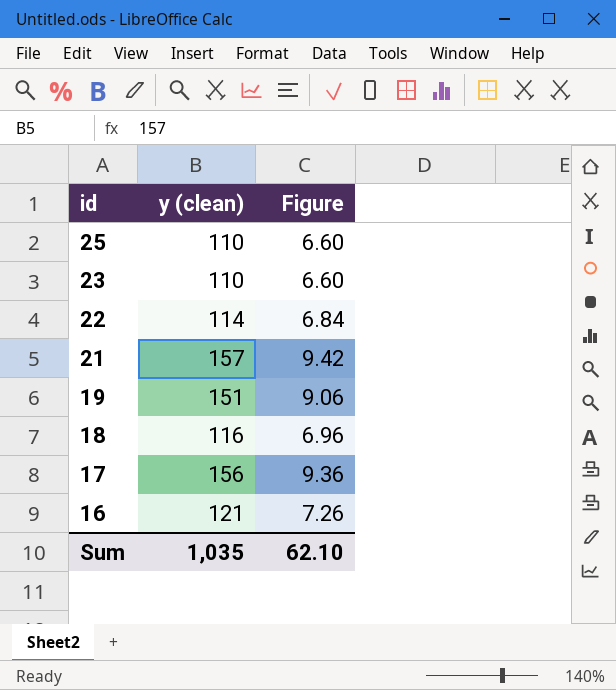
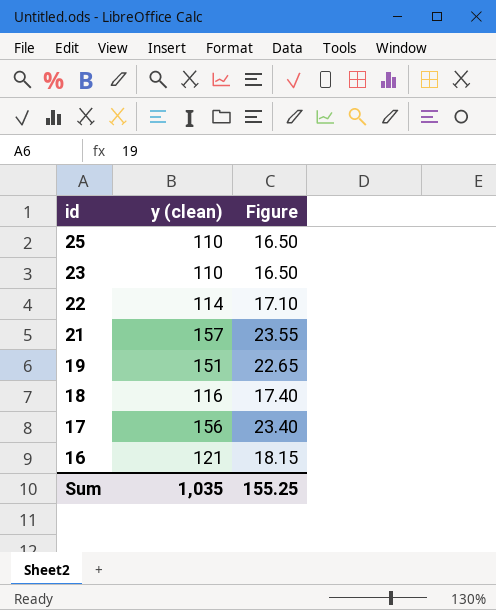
column Figure | formula: [y (clean)] * 0.06 -> [y (clean)] * 0.15
Sum | Figure: 62.10 -> 155.25

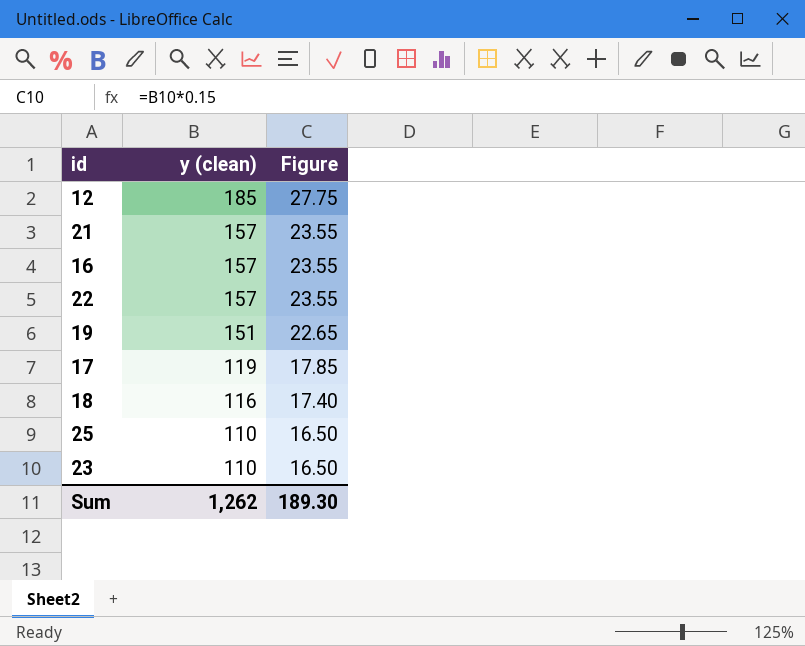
row order: id descending -> y (clean) descending
row 12: none -> 185 | 27.75
16 | y (clean): 121 -> 157
16 | Figure: 18.15 -> 23.55
22 | y (clean): 114 -> 157
22 | Figure: 17.10 -> 23.55
17 | y (clean): 156 -> 119
17 | Figure: 23.40 -> 17.85
Sum | y (clean): 1,035 -> 1,262
Sum | Figure: 155.25 -> 189.30

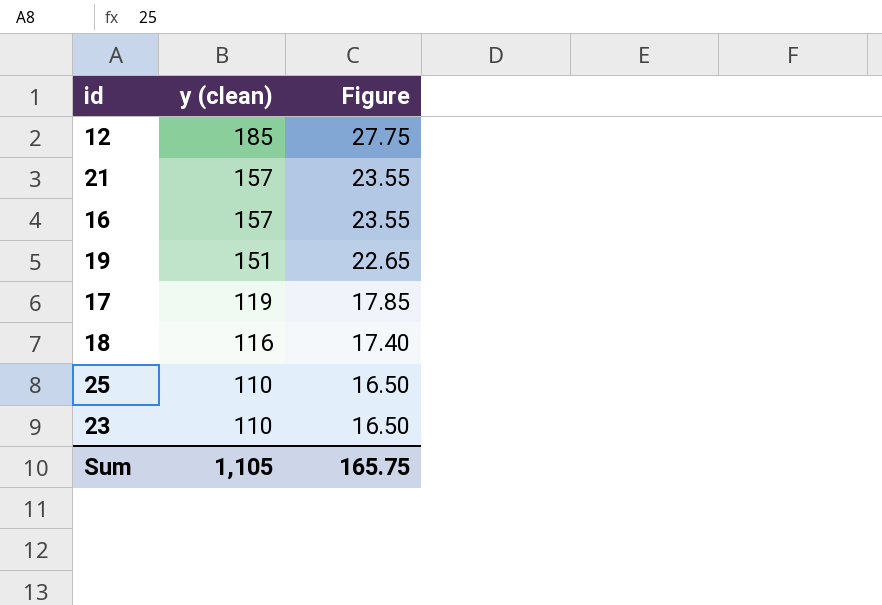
row 22: 157 | 23.55 -> none
Sum | y (clean): 1,262 -> 1,105
Sum | Figure: 189.30 -> 165.75

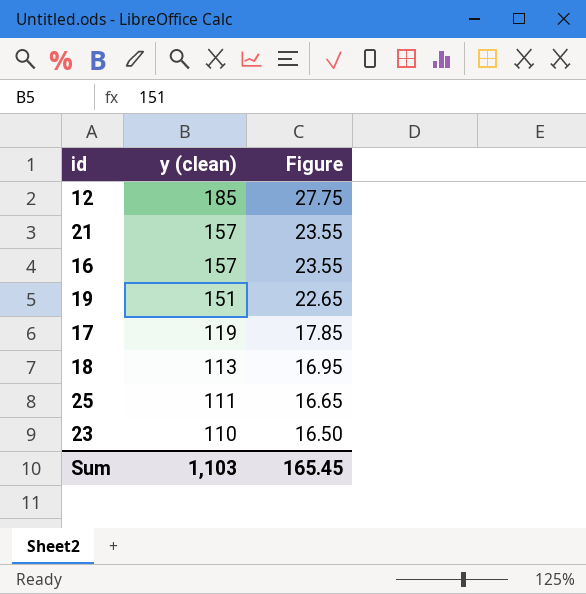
18 | y (clean): 116 -> 113
18 | Figure: 17.40 -> 16.95
25 | y (clean): 110 -> 111
25 | Figure: 16.50 -> 16.65
Sum | y (clean): 1,105 -> 1,103
Sum | Figure: 165.75 -> 165.45

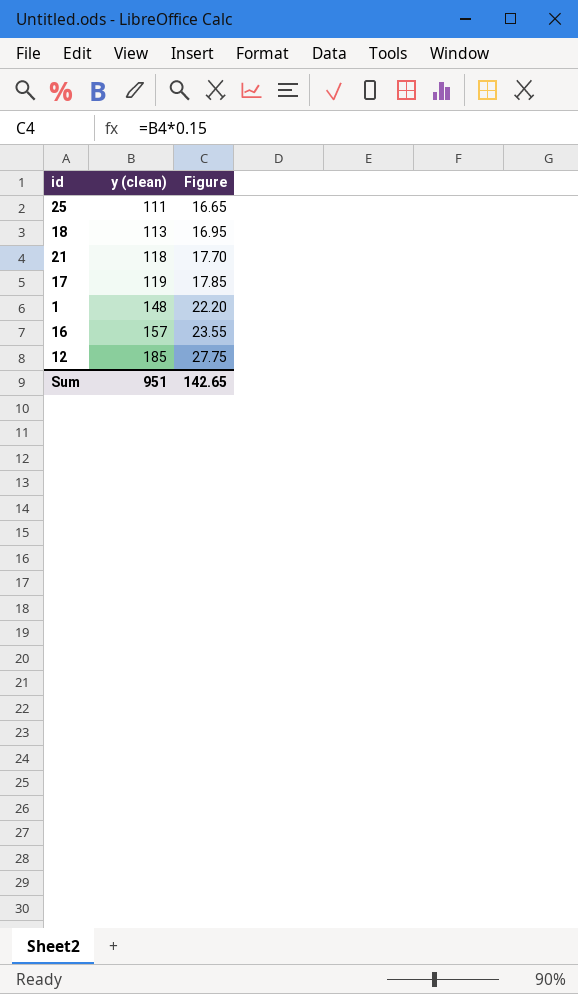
row order: y (clean) descending -> y (clean) ascending
row 19: 151 | 22.65 -> none
row 23: 110 | 16.50 -> none
21 | y (clean): 157 -> 118
21 | Figure: 23.55 -> 17.70
row 1: none -> 148 | 22.20
Sum | y (clean): 1,103 -> 951
Sum | Figure: 165.45 -> 142.65

